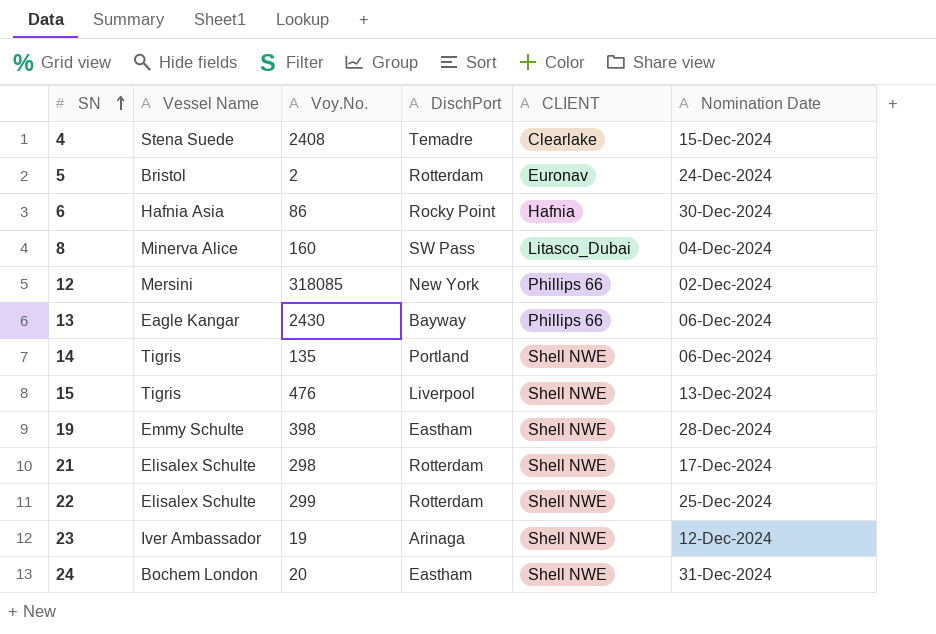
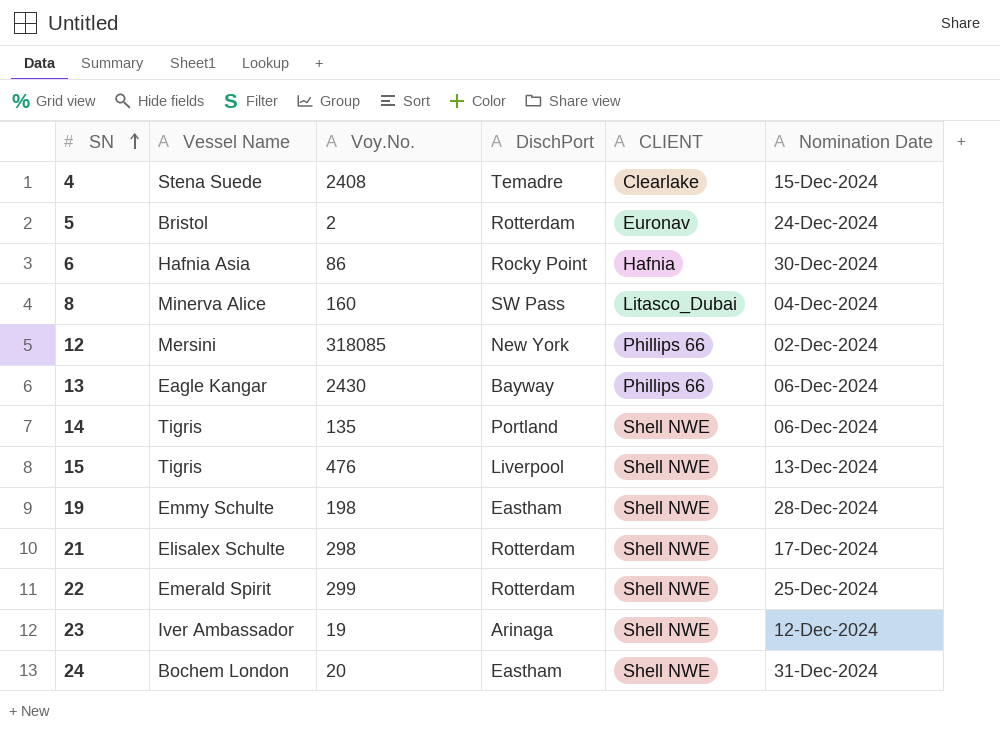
19 | Voy.No.: 398 -> 198
22 | Vessel Name: Elisalex Schulte -> Emerald Spirit

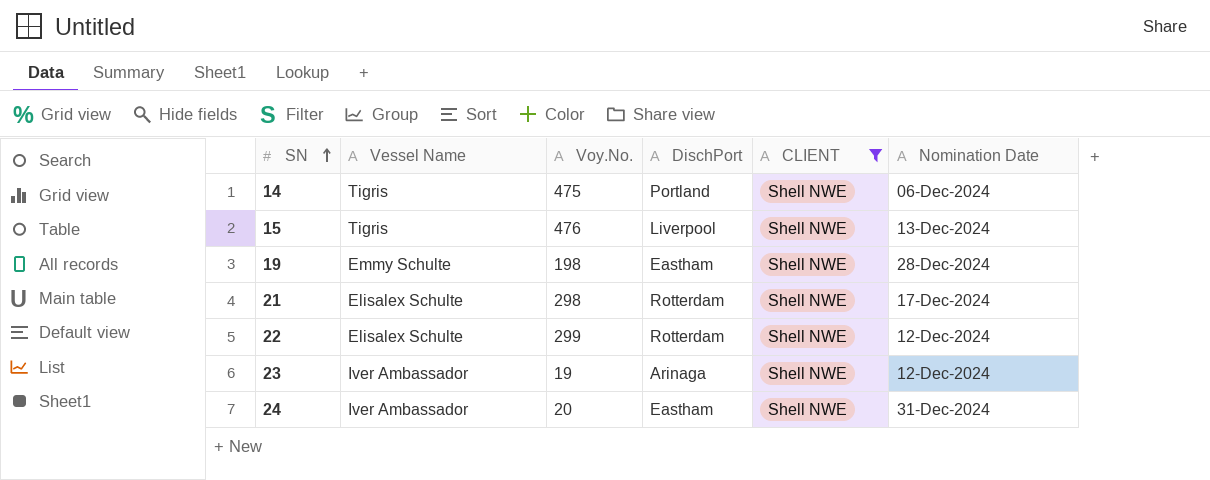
filter: none -> CLIENT = Shell NWE
14 | Voy.No.: 135 -> 475
22 | Vessel Name: Emerald Spirit -> Elisalex Schulte
22 | Nomination Date: 25-Dec-2024 -> 12-Dec-2024
24 | Vessel Name: Bochem London -> Iver Ambassador

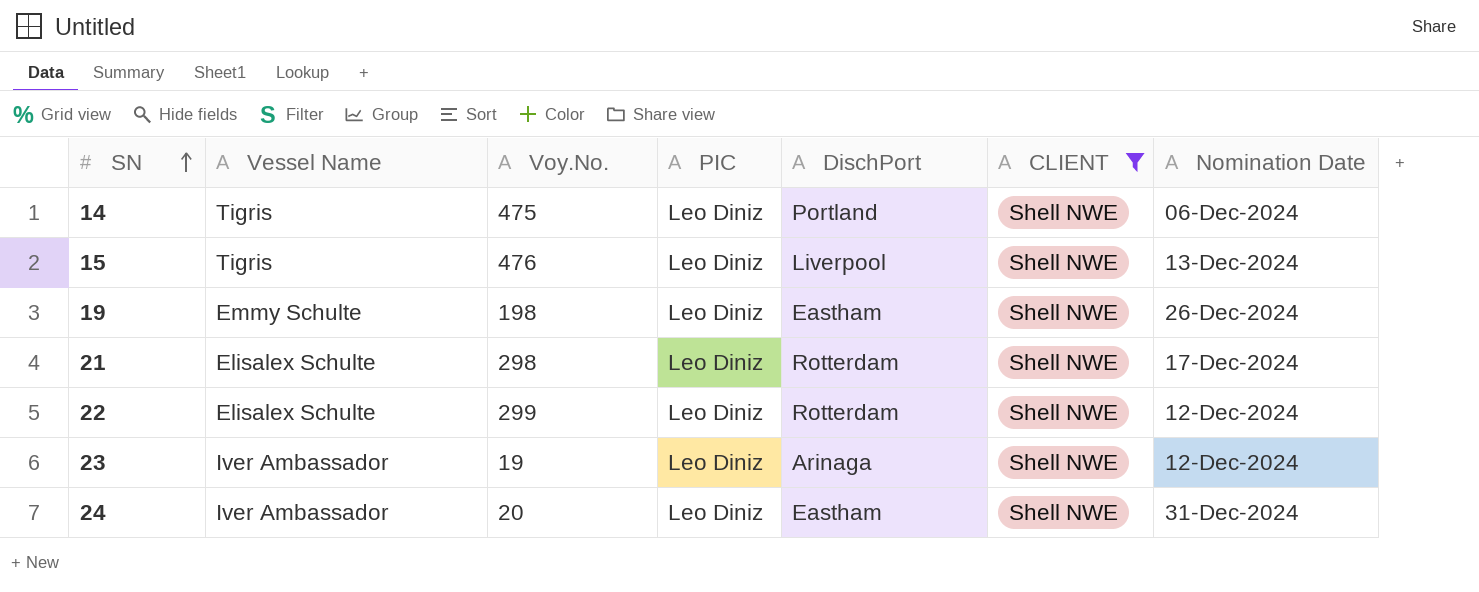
column PIC | position: none -> 4
19 | Nomination Date: 28-Dec-2024 -> 26-Dec-2024

